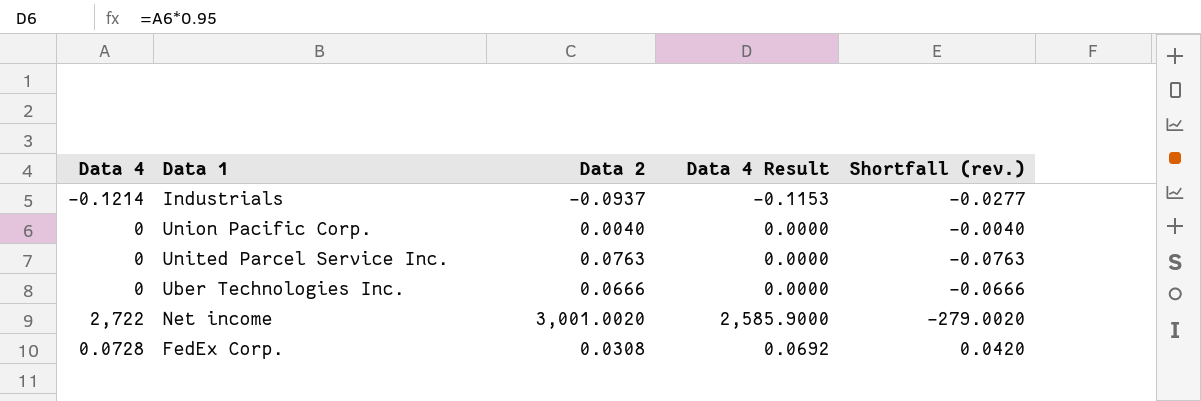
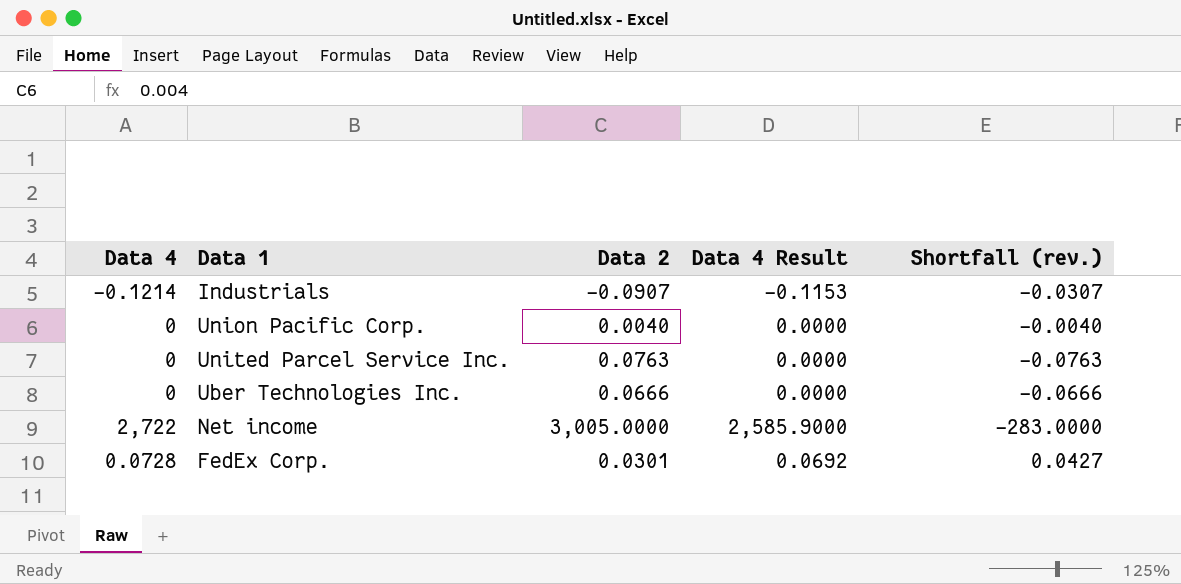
Industrials | Data 2: -0.0937 -> -0.0907
Industrials | Shortfall (rev.): -0.0277 -> -0.0307
Net income | Data 2: 3,001.0020 -> 3,005.0000
Net income | Shortfall (rev.): -279.0020 -> -283.0000
FedEx Corp. | Data 2: 0.0308 -> 0.0301
FedEx Corp. | Shortfall (rev.): 0.0420 -> 0.0427

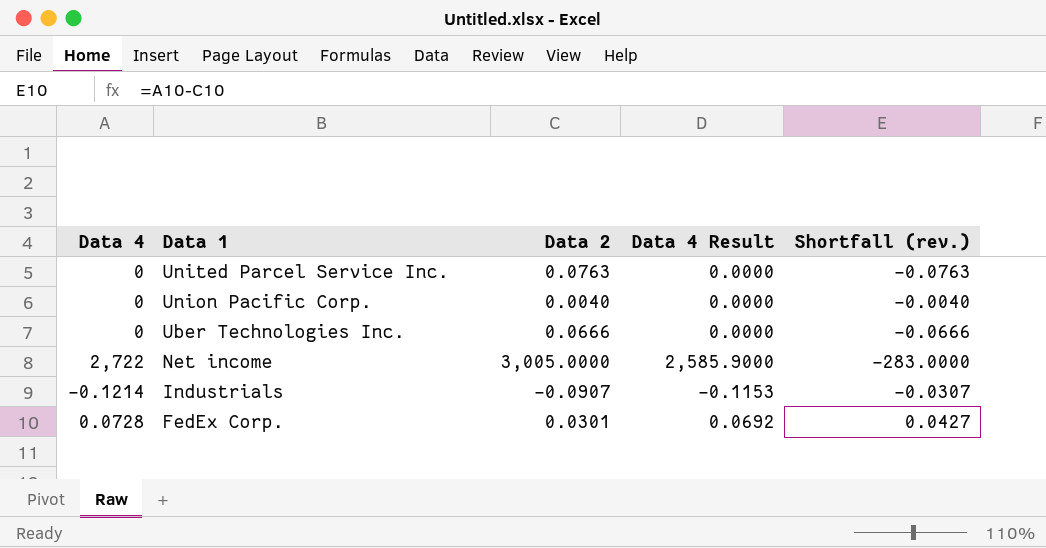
row order: none -> Data 1 descending

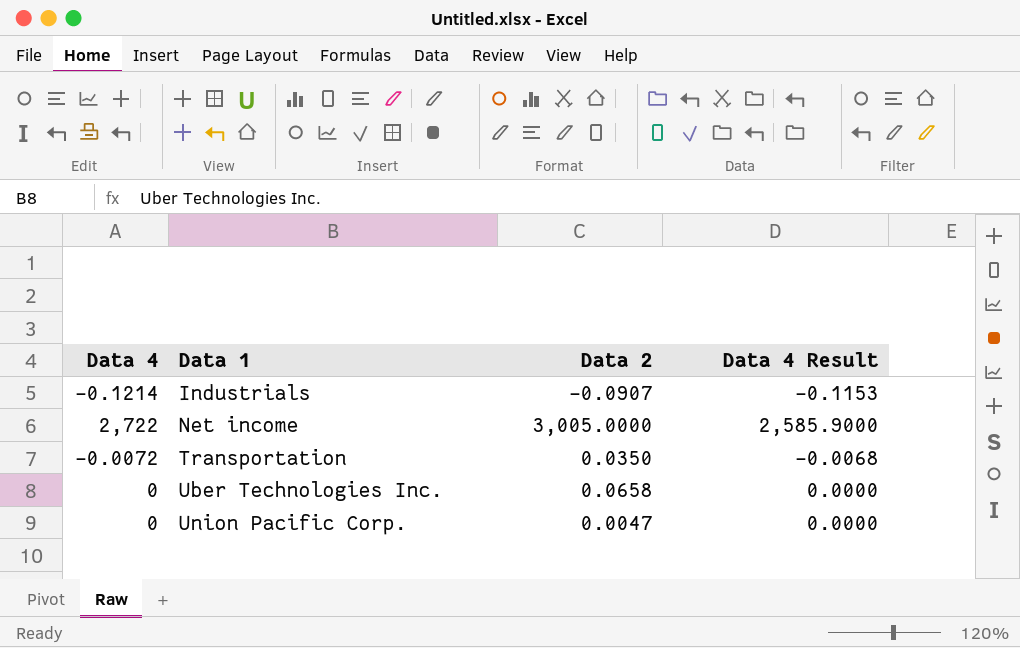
row order: Data 1 descending -> Data 1 ascending
column Shortfall (rev.) | formula: [Data 4] - [Data 2] -> none
row United Parcel Service Inc.: 0 | 0.0763 | 0.0000 | -0.0763 -> none
row FedEx Corp.: 0.0728 | 0.0301 | 0.0692 | 0.0427 -> none
row Transportation: none -> -0.0072 | 0.0350 | -0.0068
Uber Technologies Inc. | Data 2: 0.0666 -> 0.0658
Union Pacific Corp. | Data 2: 0.0040 -> 0.0047

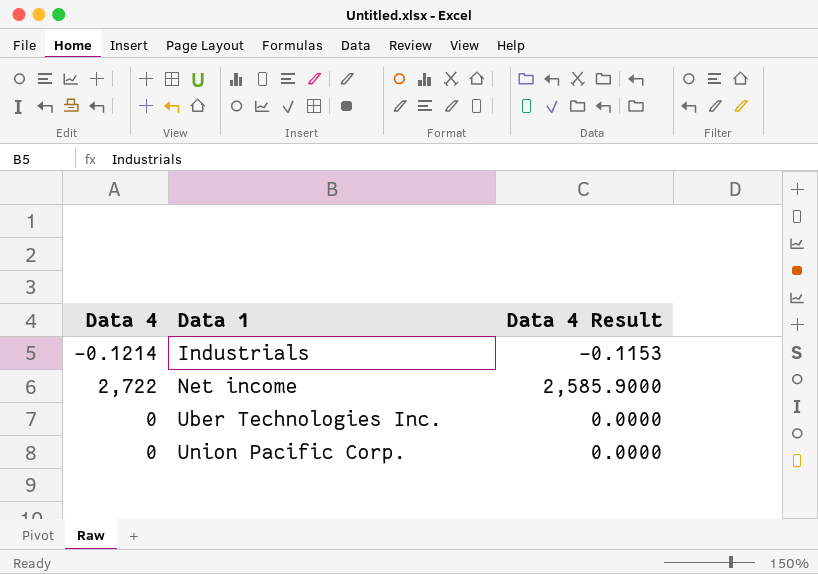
column Data 2 | position: 3 -> none
row Transportation: -0.0072 | 0.0350 | -0.0068 -> none

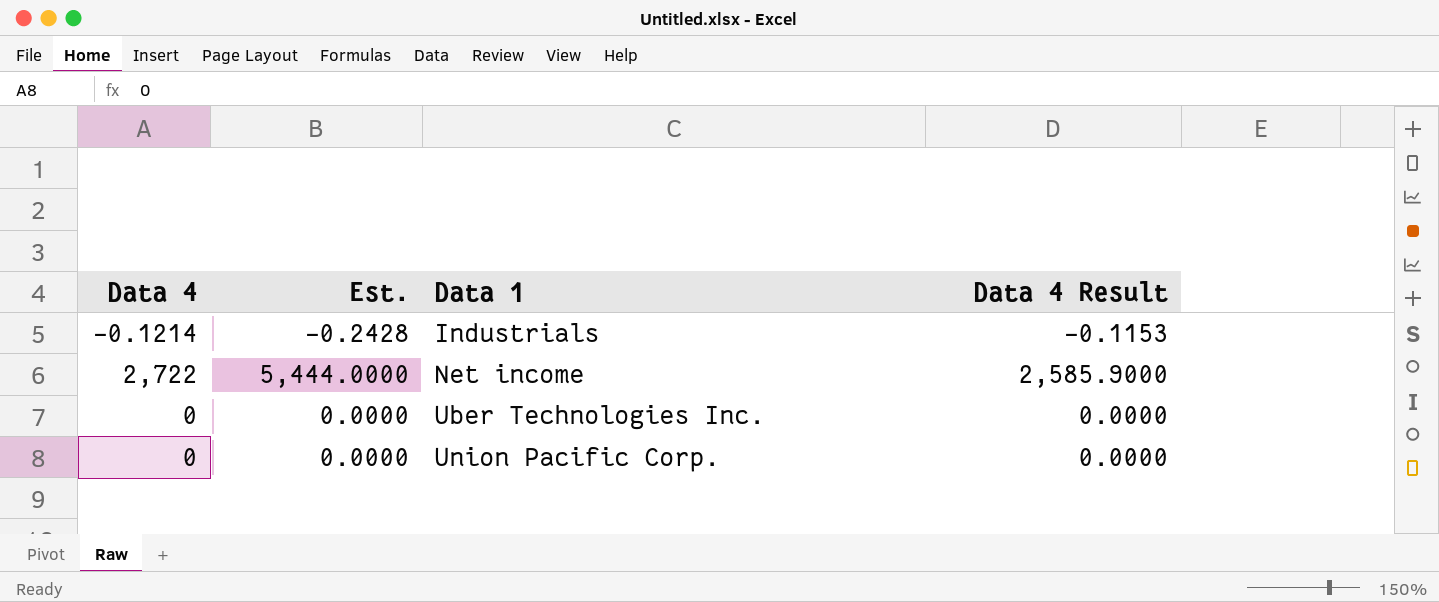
column Est. | formula: none -> [Data 4] * 2

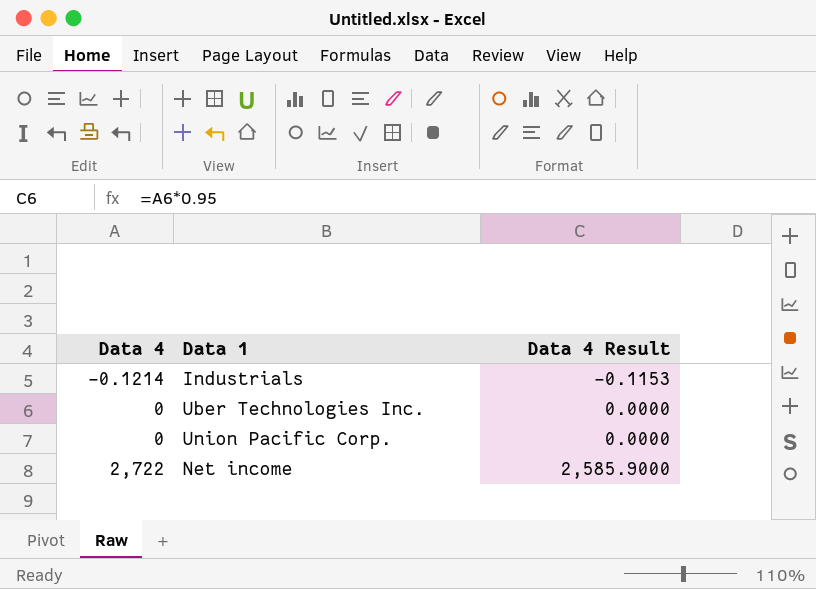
row order: Data 1 ascending -> Data 4 ascending
column Est. | formula: [Data 4] * 2 -> none

